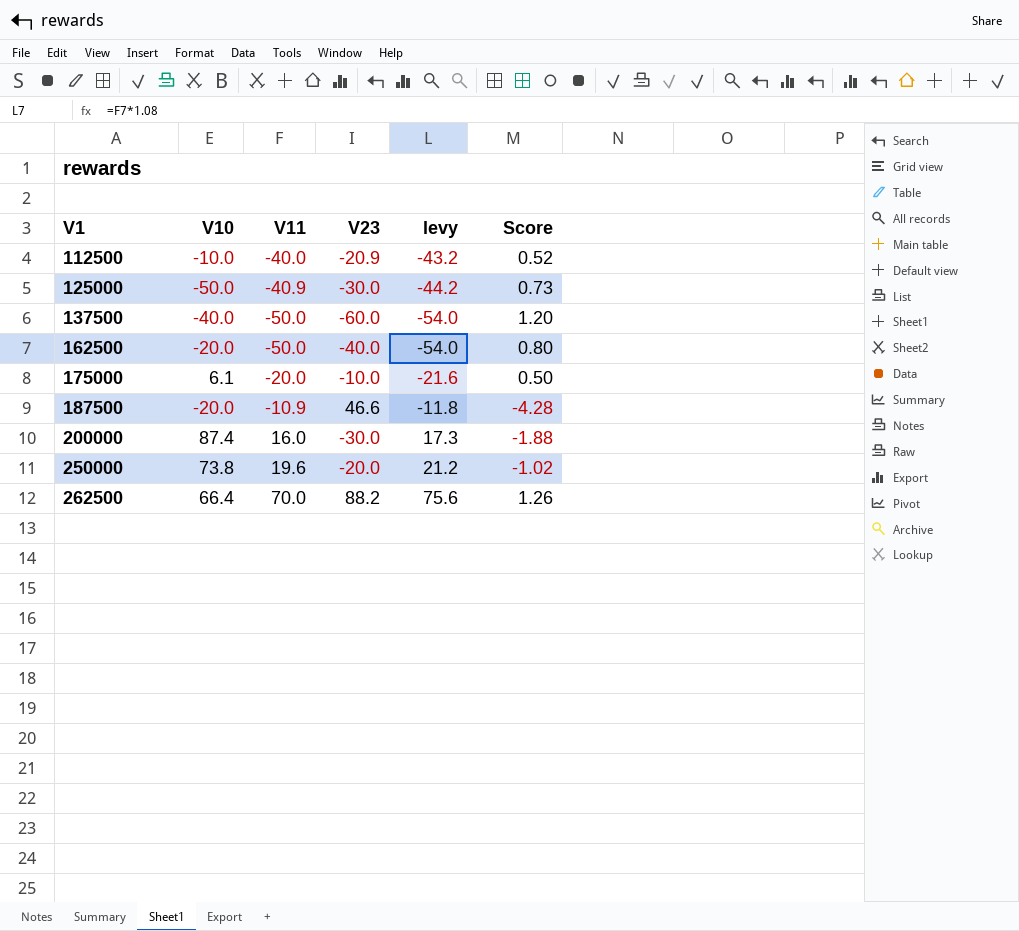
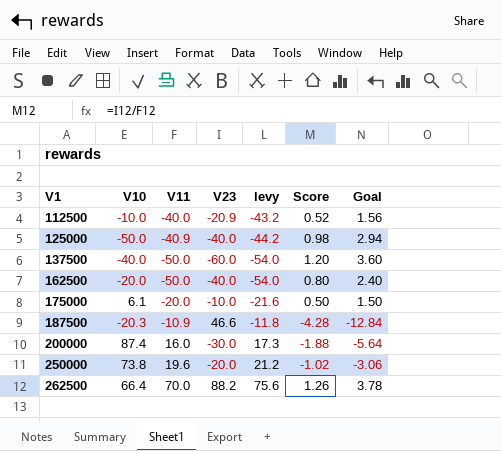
column Goal | formula: none -> [Score] * 3
125000 | V23: -30.0 -> -40.0
125000 | Score: 0.73 -> 0.98
187500 | V10: -20.0 -> -20.3

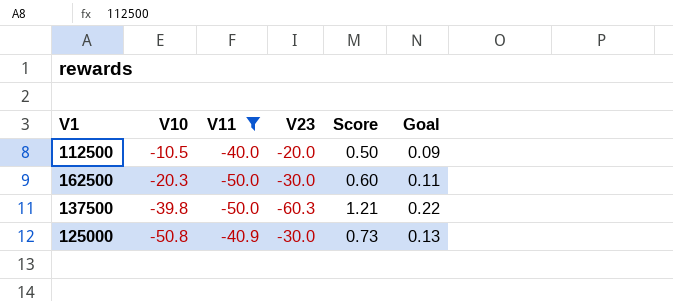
filter: none -> V11 <= -40.0
row order: V1 ascending -> V10 descending
column levy | formula: [V11] * 1.08 -> none
column Goal | formula: [Score] * 3 -> [Score] * 0.18
112500 | V10: -10.0 -> -10.5
112500 | V23: -20.9 -> -20.0
112500 | Score: 0.52 -> 0.50
162500 | V10: -20.0 -> -20.3
162500 | V23: -40.0 -> -30.0
162500 | Score: 0.80 -> 0.60
137500 | V10: -40.0 -> -39.8
137500 | V23: -60.0 -> -60.3
137500 | Score: 1.20 -> 1.21
125000 | V10: -50.0 -> -50.8
125000 | V23: -40.0 -> -30.0
125000 | Score: 0.98 -> 0.73

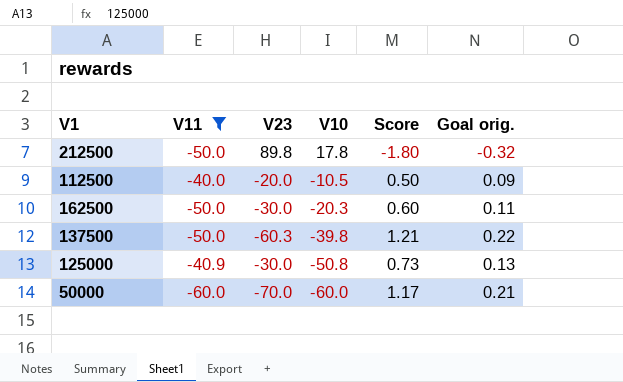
column V10 | position: 2 -> 4
column name: Goal -> Goal orig.
row 212500: none -> -50.0 | 89.8 | 17.8 | -1.80 | -0.32
row 50000: none -> -60.0 | -70.0 | -60.0 | 1.17 | 0.21

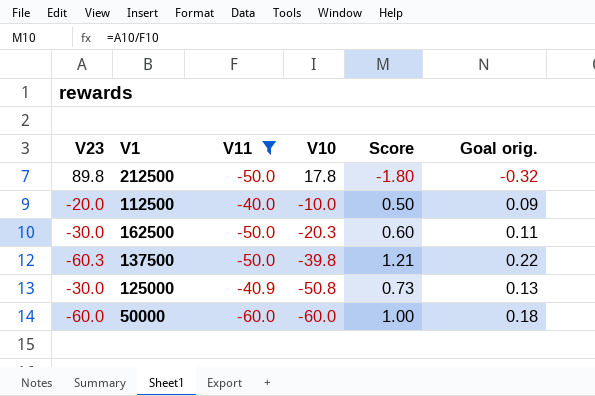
column V23 | position: 3 -> 1
112500 | V10: -10.5 -> -10.0
50000 | V23: -70.0 -> -60.0
50000 | Score: 1.17 -> 1.00
50000 | Goal orig.: 0.21 -> 0.18

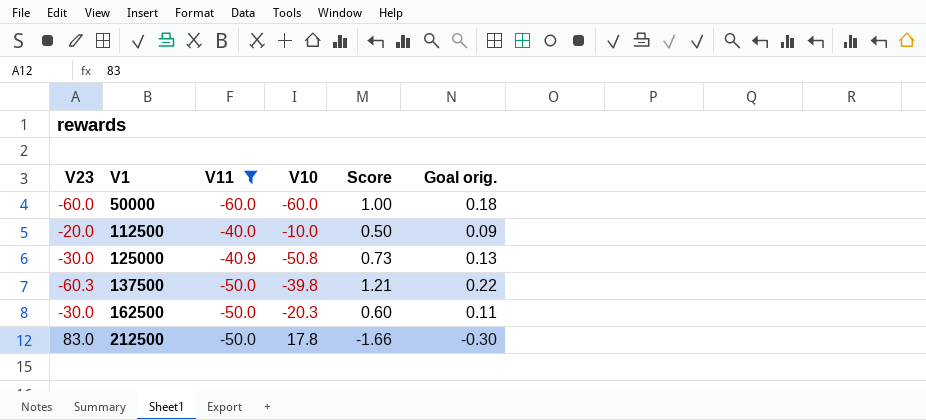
row order: V10 descending -> V1 ascending
212500 | V23: 89.8 -> 83.0
212500 | Score: -1.80 -> -1.66
212500 | Goal orig.: -0.32 -> -0.30

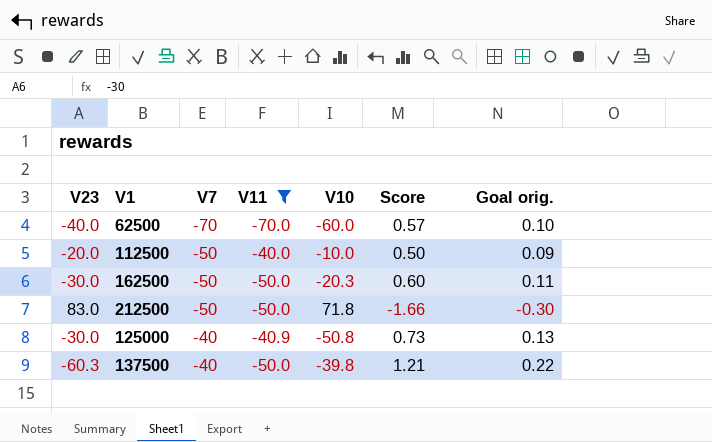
row order: V1 ascending -> V7 ascending
column V7 | position: none -> 3
row 50000: -60.0 | -60.0 | -60.0 | 1.00 | 0.18 -> none
row 62500: none -> -40.0 | -70 | -70.0 | -60.0 | 0.57 | 0.10
212500 | V10: 17.8 -> 71.8

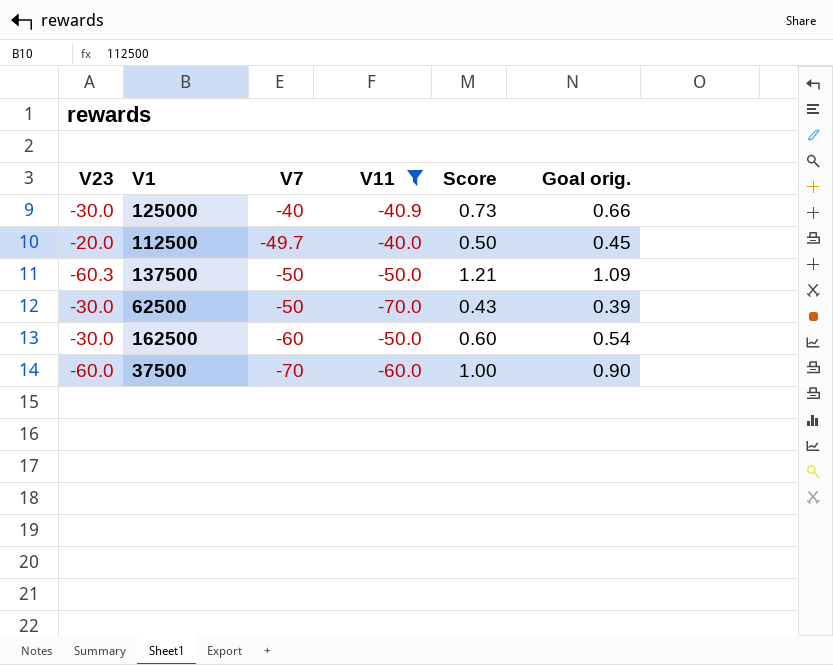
row order: V7 ascending -> V7 descending
column V10 | position: 5 -> none
column Goal orig. | formula: [Score] * 0.18 -> [Score] * 0.9
row 212500: 83.0 | -50 | -50.0 | 71.8 | -1.66 | -0.30 -> none
112500 | V7: -50 -> -49.7
137500 | V7: -40 -> -50
62500 | V23: -40.0 -> -30.0
62500 | V7: -70 -> -50
62500 | Score: 0.57 -> 0.43
162500 | V7: -50 -> -60
row 37500: none -> -60.0 | -70 | -60.0 | 1.00 | 0.90

